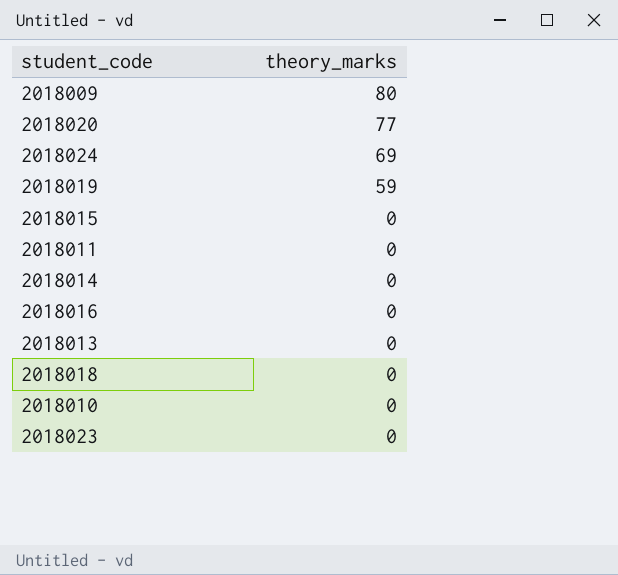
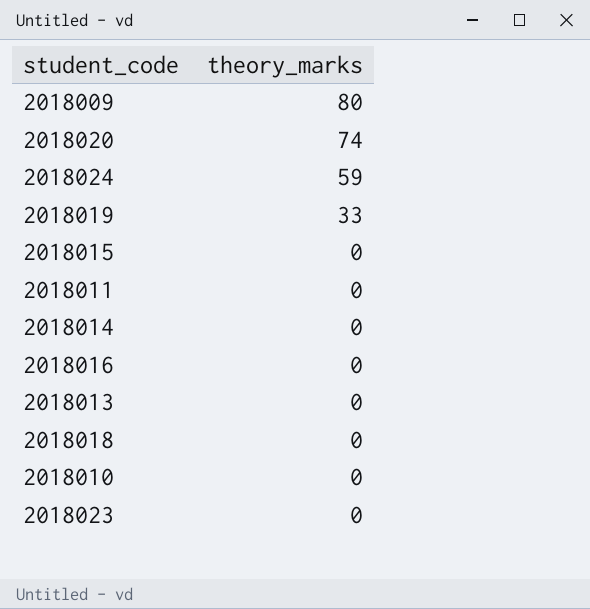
2018020 | theory_marks: 77 -> 74
2018024 | theory_marks: 69 -> 59
2018019 | theory_marks: 59 -> 33

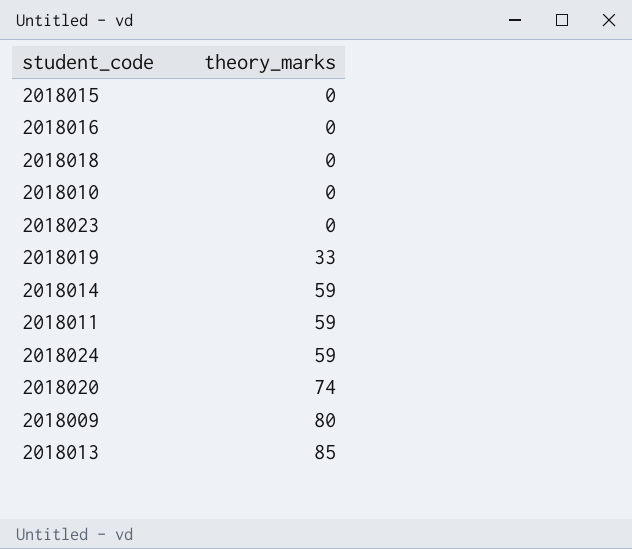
row order: theory_marks descending -> theory_marks ascending
2018014 | theory_marks: 0 -> 59
2018011 | theory_marks: 0 -> 59
2018013 | theory_marks: 0 -> 85

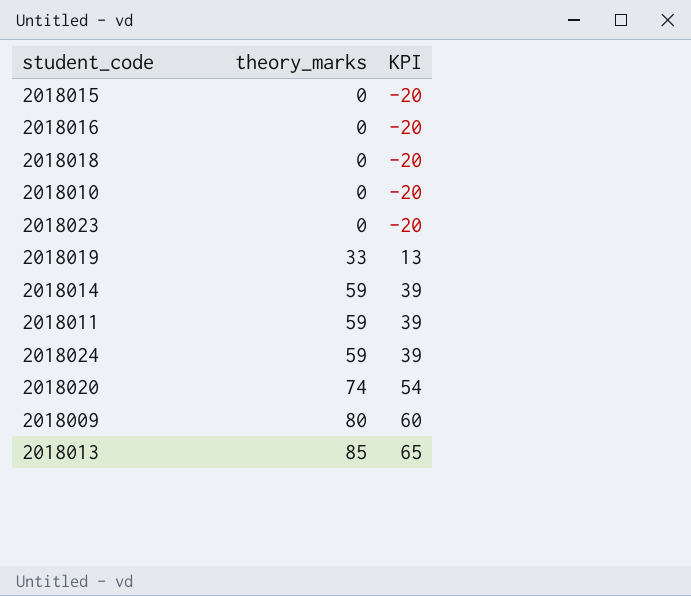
column KPI | formula: none -> [theory_marks] - 20

